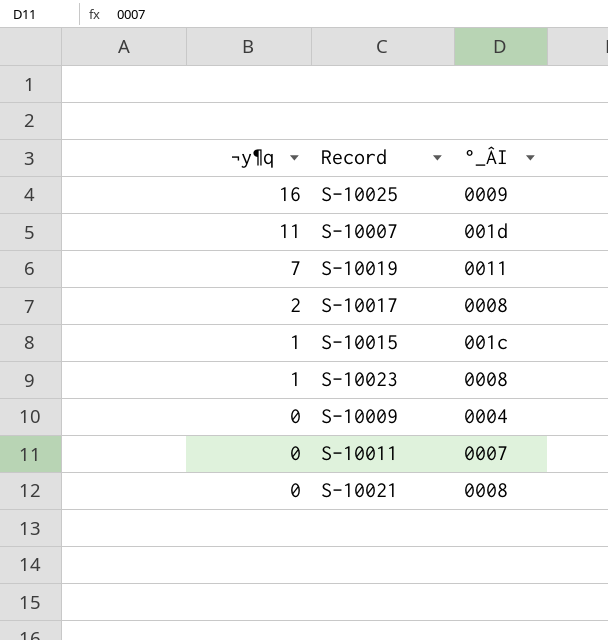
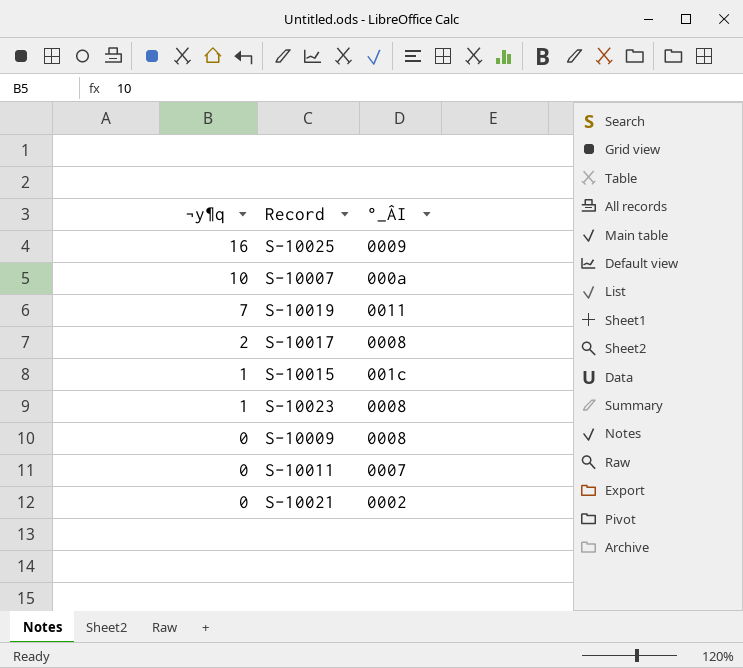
S-10007 | ¬y¶q: 11 -> 10
S-10007 | °_ÂI: 001d -> 000a
S-10009 | °_ÂI: 0004 -> 0008
S-10021 | °_ÂI: 0008 -> 0002

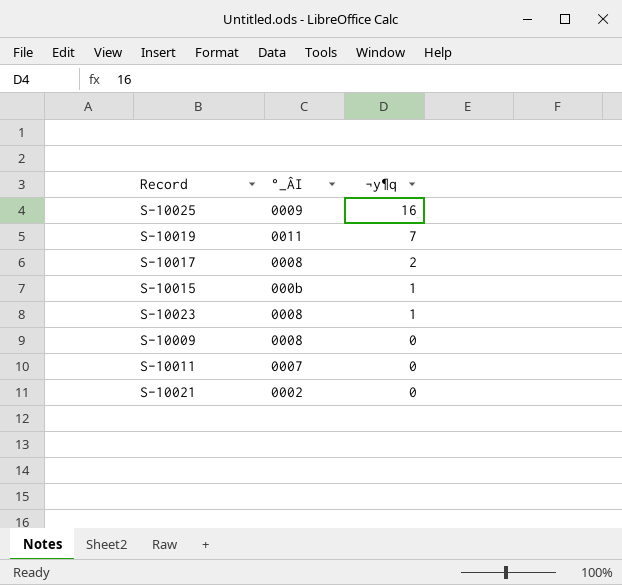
column ¬y¶q | position: 1 -> 3
row S-10007: 10 | 000a -> none
S-10015 | °_ÂI: 001c -> 000b

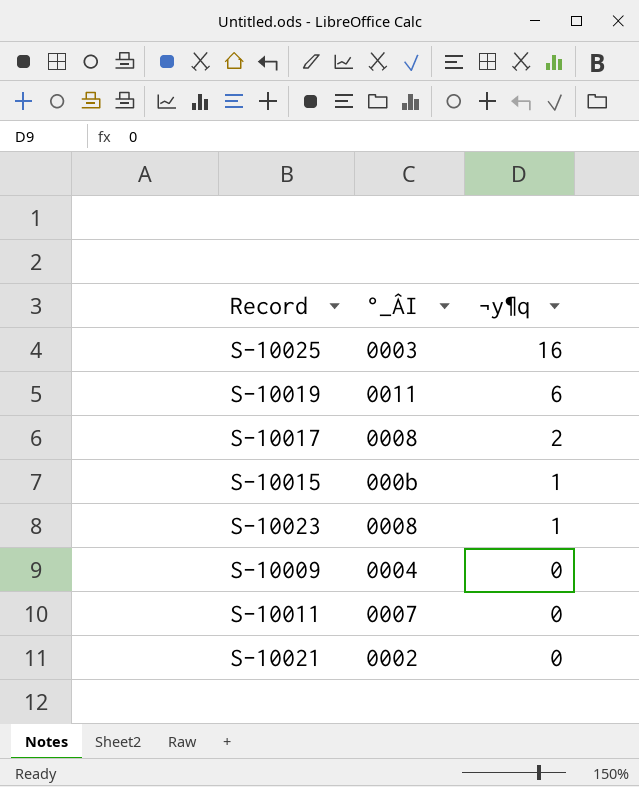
S-10025 | °_ÂI: 0009 -> 0003
S-10019 | ¬y¶q: 7 -> 6
S-10009 | °_ÂI: 0008 -> 0004

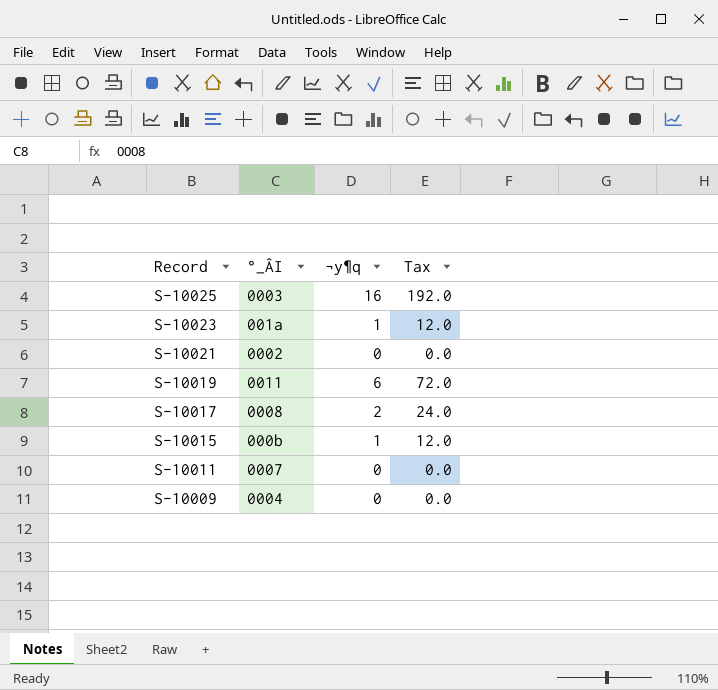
row order: ¬y¶q descending -> Record descending
column Tax | formula: none -> [¬y¶q] * 12
S-10023 | °_ÂI: 0008 -> 001a

